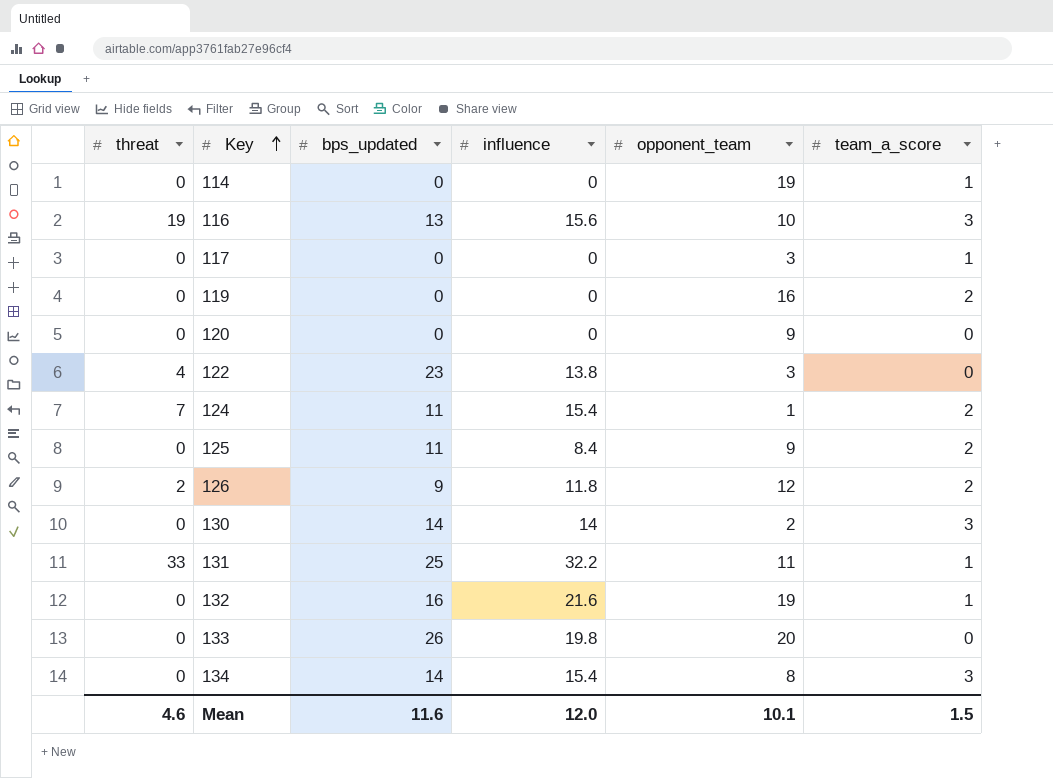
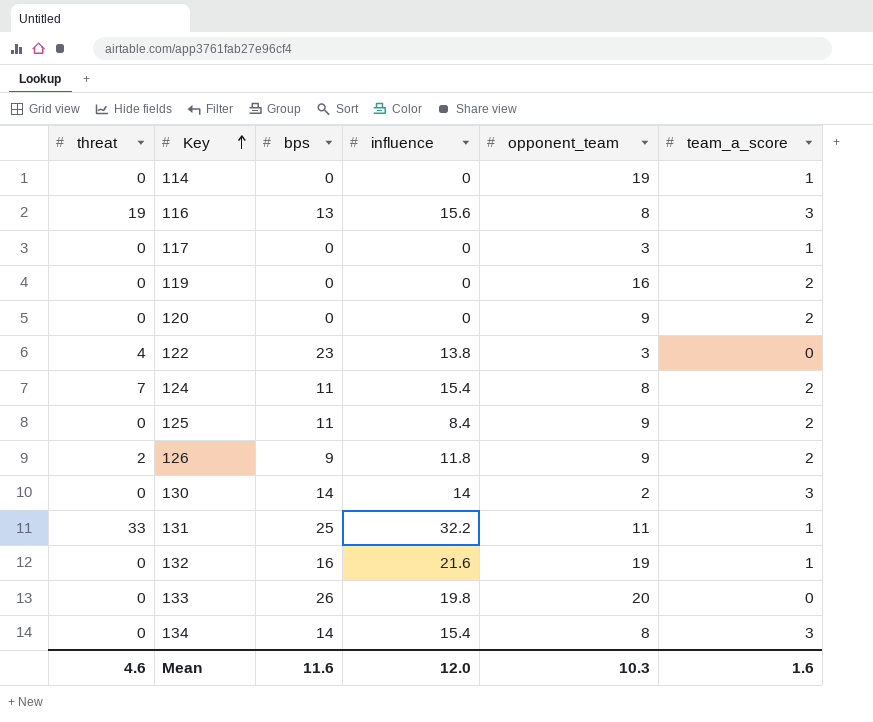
column name: bps_updated -> bps
116 | opponent_team: 10 -> 8
120 | team_a_score: 0 -> 2
124 | opponent_team: 1 -> 8
126 | opponent_team: 12 -> 9
Mean | opponent_team: 10.1 -> 10.3
Mean | team_a_score: 1.5 -> 1.6

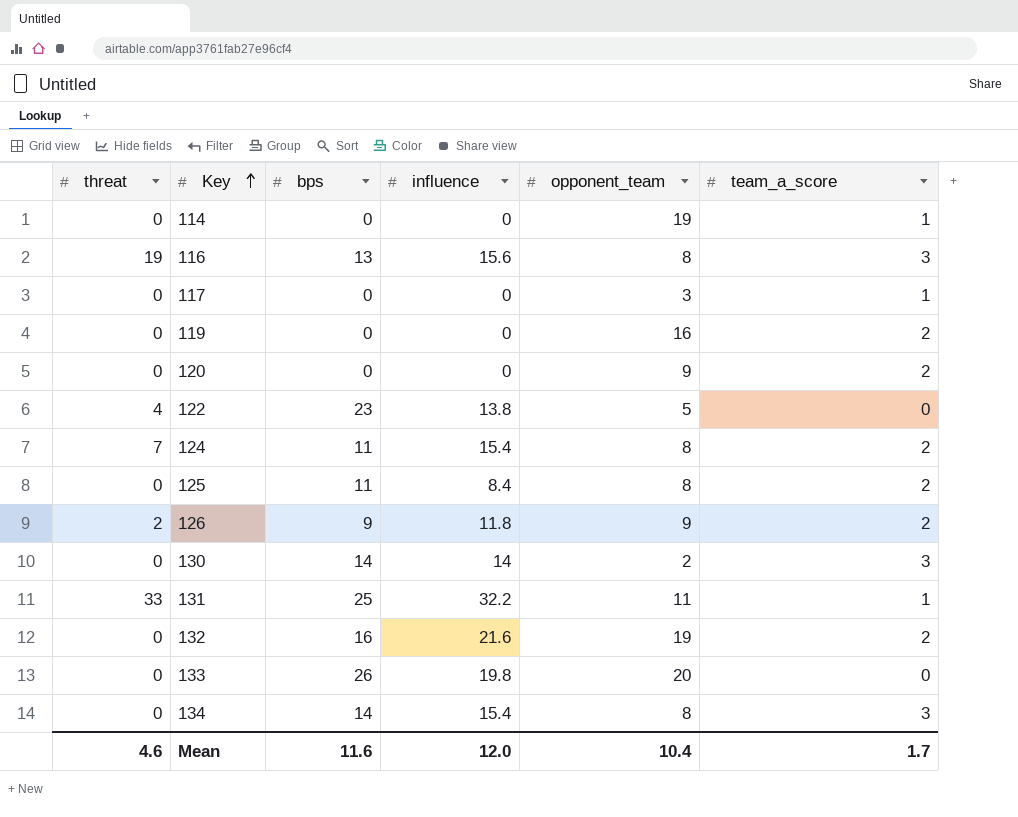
122 | opponent_team: 3 -> 5
125 | opponent_team: 9 -> 8
132 | team_a_score: 1 -> 2
Mean | opponent_team: 10.3 -> 10.4
Mean | team_a_score: 1.6 -> 1.7

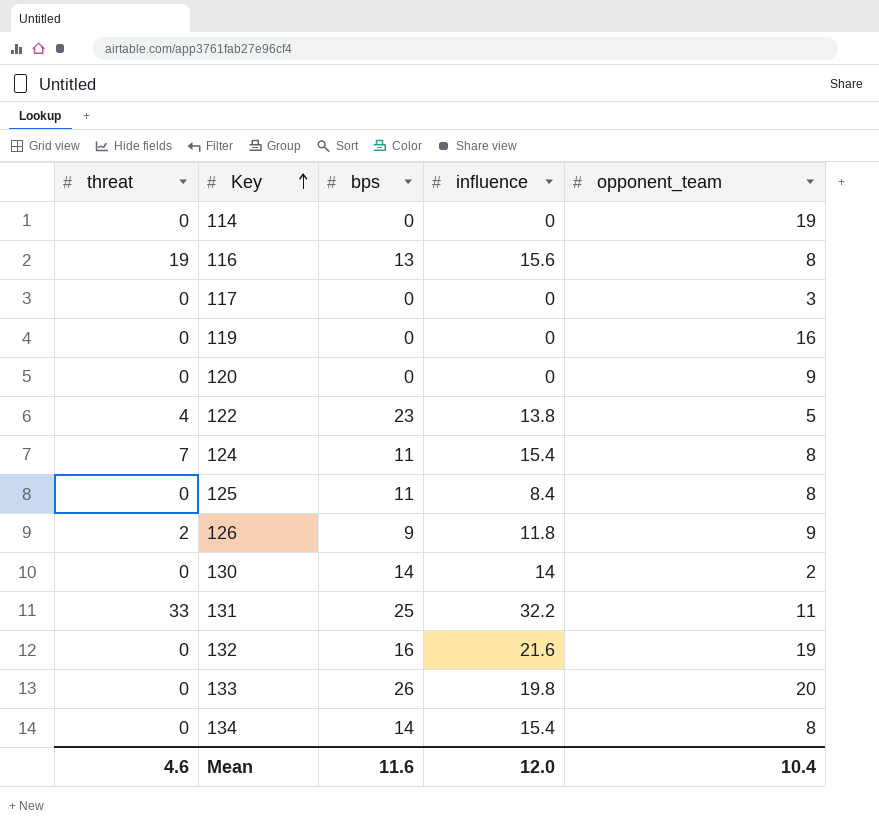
column team_a_score | position: 6 -> none

